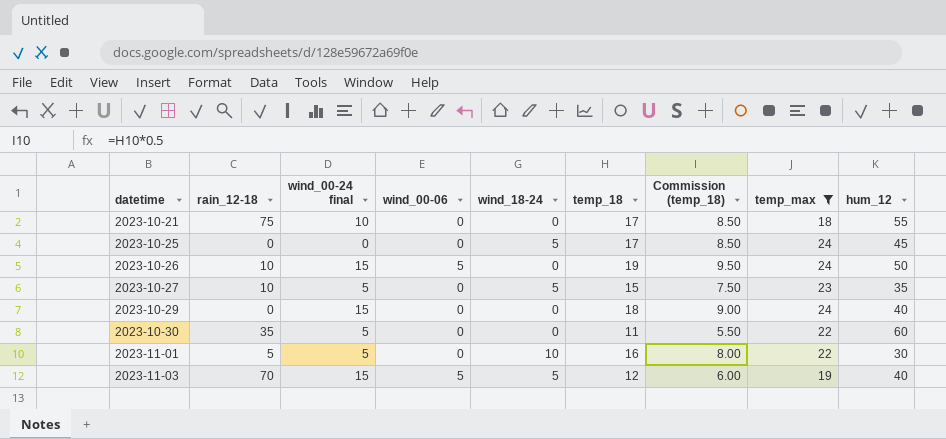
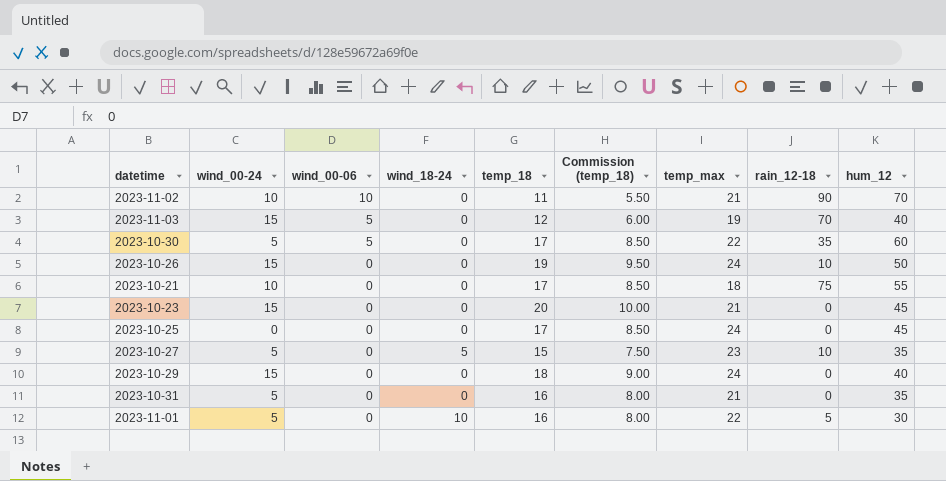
filter: temp_max != 21 -> none
row order: datetime ascending -> wind_00-06 descending
column name: wind_00-24 final -> wind_00-24
column rain_12-18 | position: 2 -> 8
2023-11-03 | wind_18-24: 5 -> 0
2023-10-30 | wind_00-06: 0 -> 5
2023-10-30 | temp_18: 11 -> 17
2023-10-30 | Commission (temp_18): 5.50 -> 8.50
2023-10-26 | wind_00-06: 5 -> 0
2023-10-25 | wind_18-24: 5 -> 0

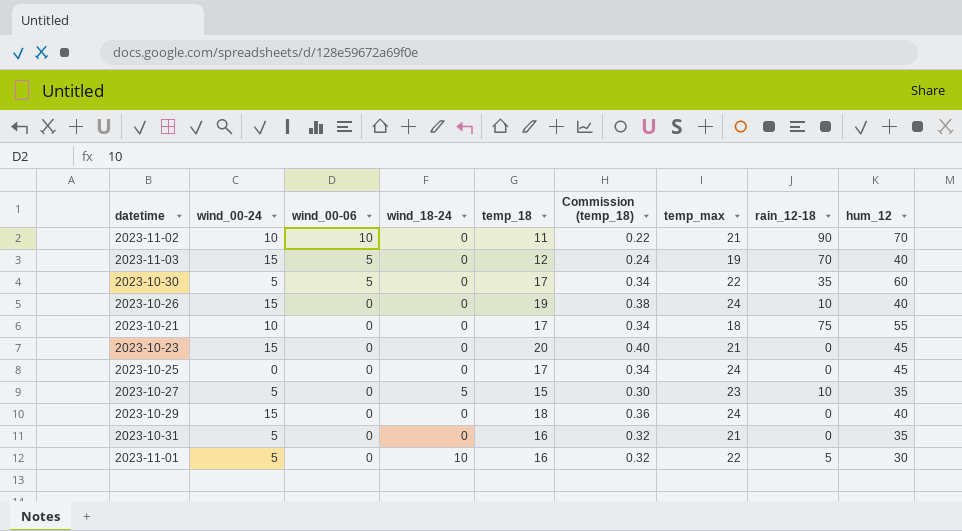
column Commission (temp_18) | formula: [temp_18] * 0.5 -> [temp_18] * 0.02
2023-10-26 | hum_12: 50 -> 40

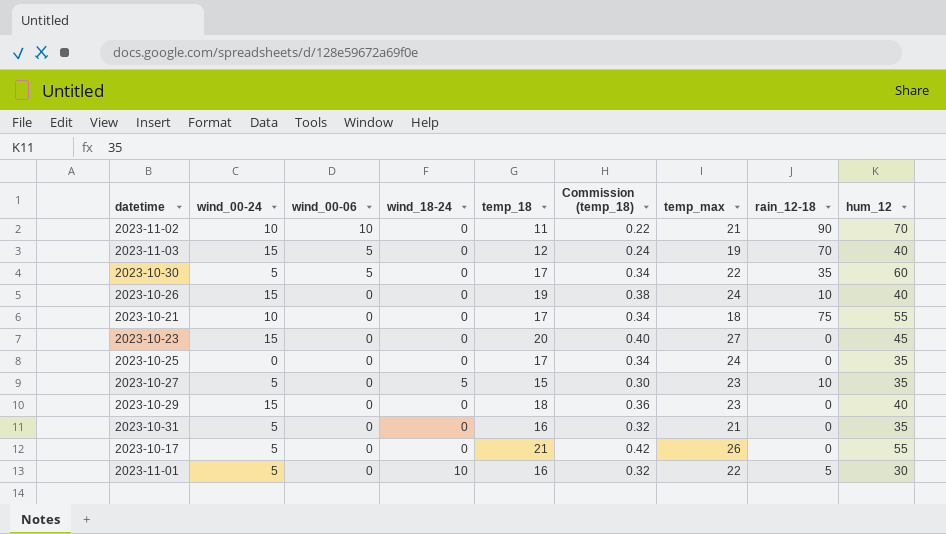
2023-10-23 | temp_max: 21 -> 27
2023-10-25 | hum_12: 45 -> 35
2023-10-29 | temp_max: 24 -> 23
row 2023-10-17: none -> 5 | 0 | 0 | 21 | 0.42 | 26 | 0 | 55

